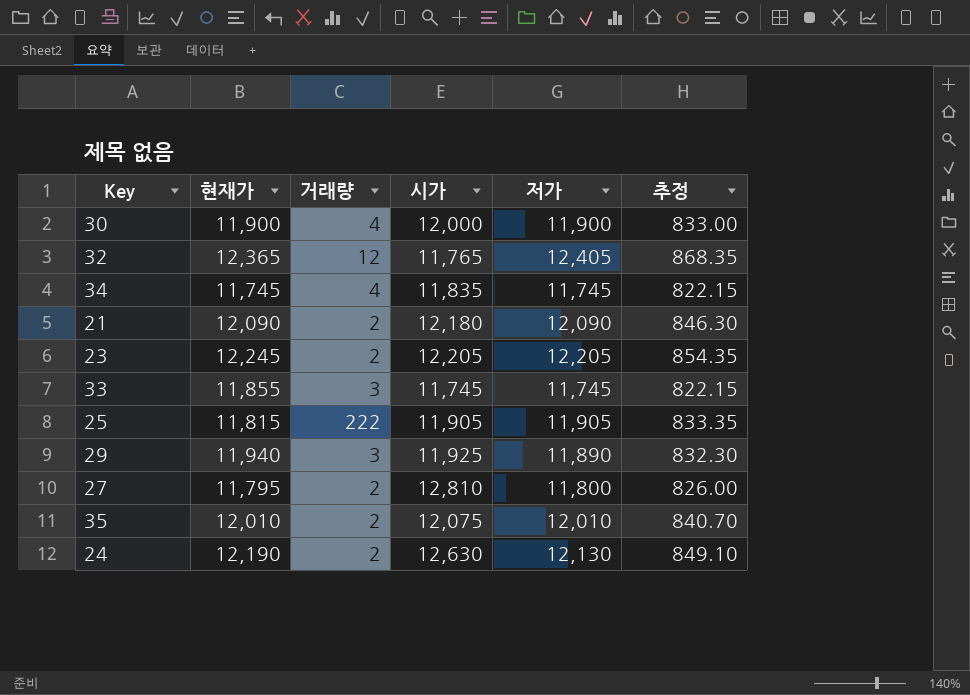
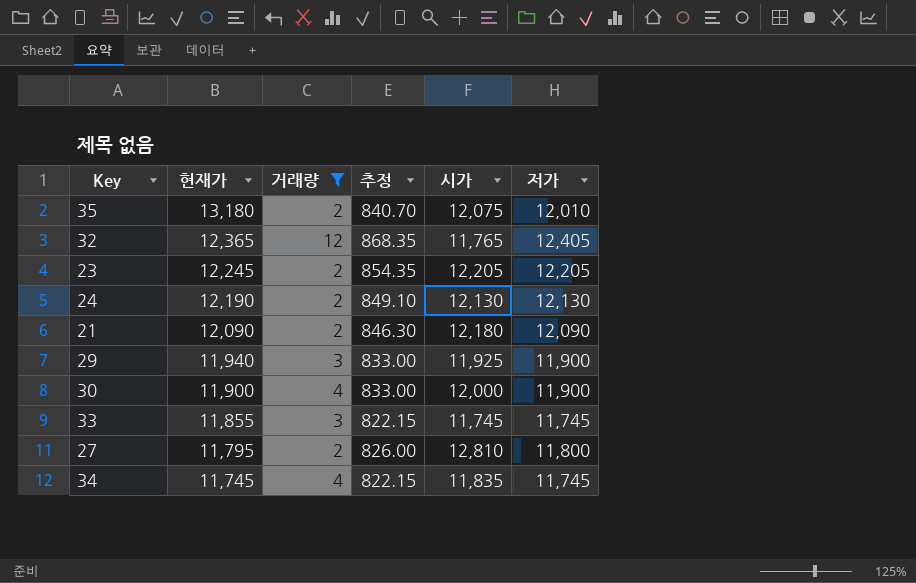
filter: none -> 거래량 != 222
row order: none -> 현재가 descending
column 추정 | position: 6 -> 4
35 | 현재가: 12,010 -> 13,180
24 | 시가: 12,630 -> 12,130
29 | 추정: 832.30 -> 833.00
29 | 저가: 11,890 -> 11,900

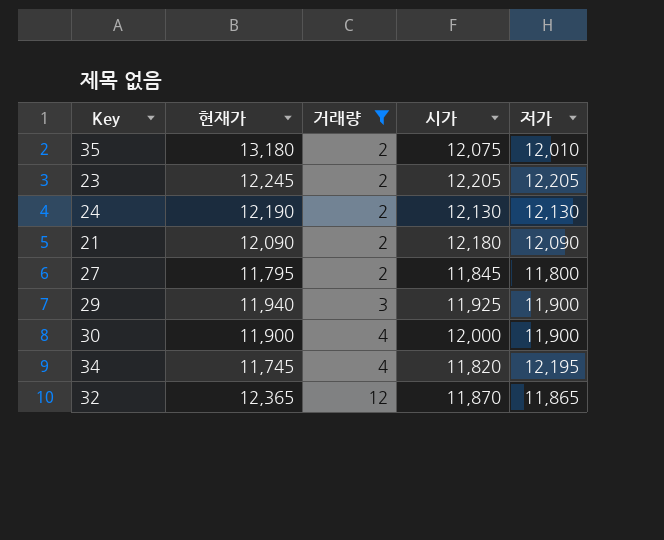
row order: 현재가 descending -> 거래량 ascending
column 추정 | formula: [저가] * 0.07 -> none
row 33: 11,855 | 3 | 822.15 | 11,745 | 11,745 -> none
27 | 시가: 12,810 -> 11,845
34 | 시가: 11,835 -> 11,820
34 | 저가: 11,745 -> 12,195
32 | 시가: 11,765 -> 11,870
32 | 저가: 12,405 -> 11,865

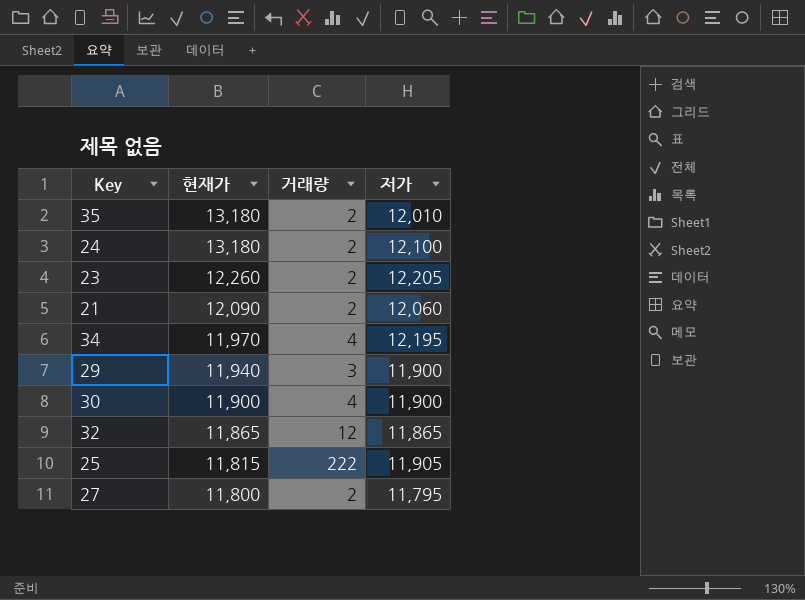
filter: 거래량 != 222 -> none
row order: 거래량 ascending -> 현재가 descending
column 시가 | position: 4 -> none
24 | 현재가: 12,190 -> 13,180
24 | 저가: 12,130 -> 12,100
23 | 현재가: 12,245 -> 12,260
21 | 저가: 12,090 -> 12,060
34 | 현재가: 11,745 -> 11,970
32 | 현재가: 12,365 -> 11,865
27 | 현재가: 11,795 -> 11,800
27 | 저가: 11,800 -> 11,795

